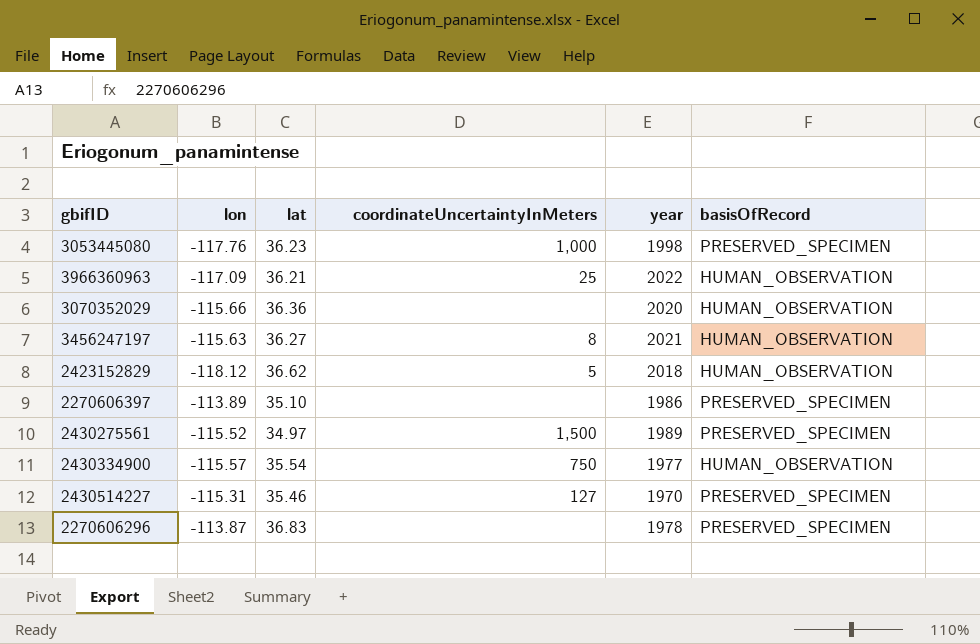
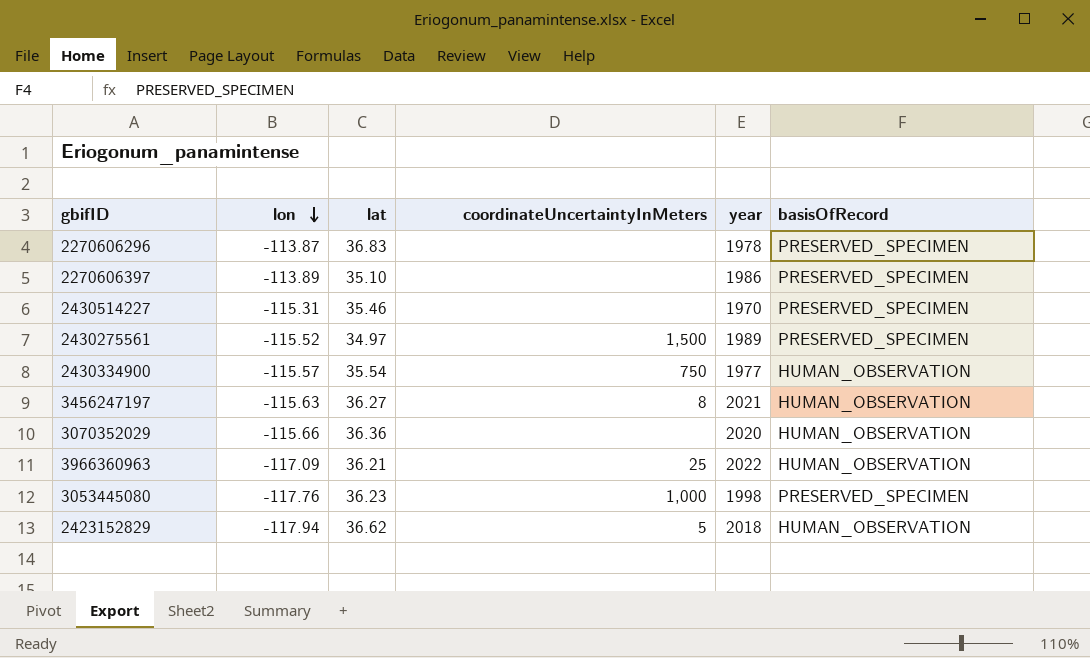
row order: none -> lon descending
2430514227 | coordinateUncertaintyInMeters: 127 -> none
2423152829 | lon: -118.12 -> -117.94

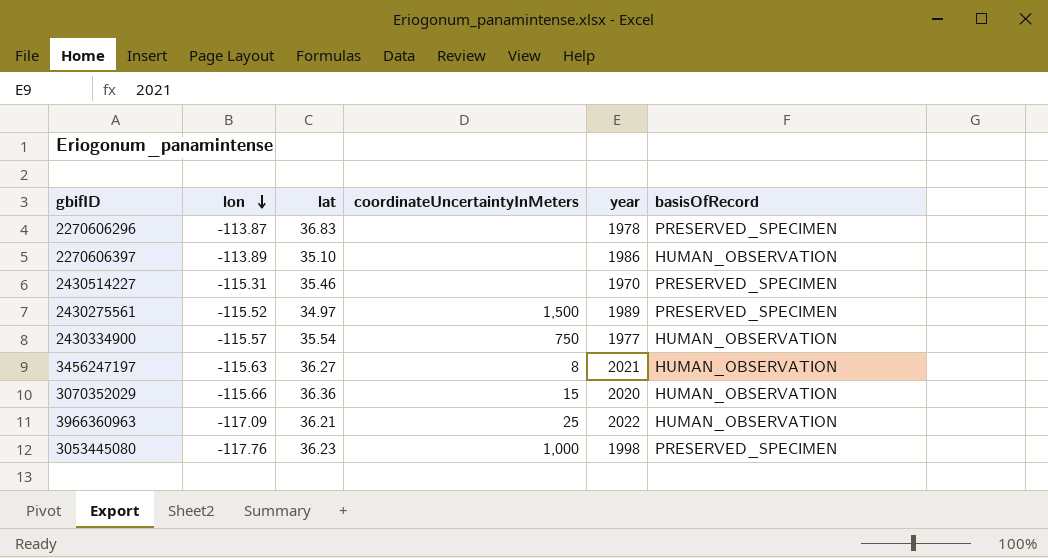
row 2423152829: -117.94 | 36.62 | 5 | 2018 | HUMAN_OBSERVATION -> none
2270606397 | basisOfRecord: PRESERVED_SPECIMEN -> HUMAN_OBSERVATION
3070352029 | coordinateUncertaintyInMeters: none -> 15

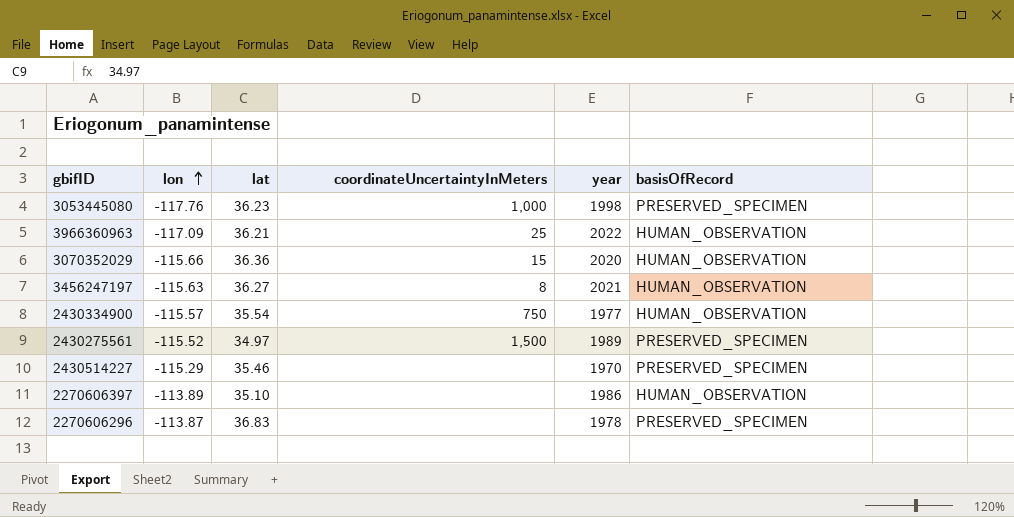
row order: lon descending -> lon ascending
2430514227 | lon: -115.31 -> -115.29

